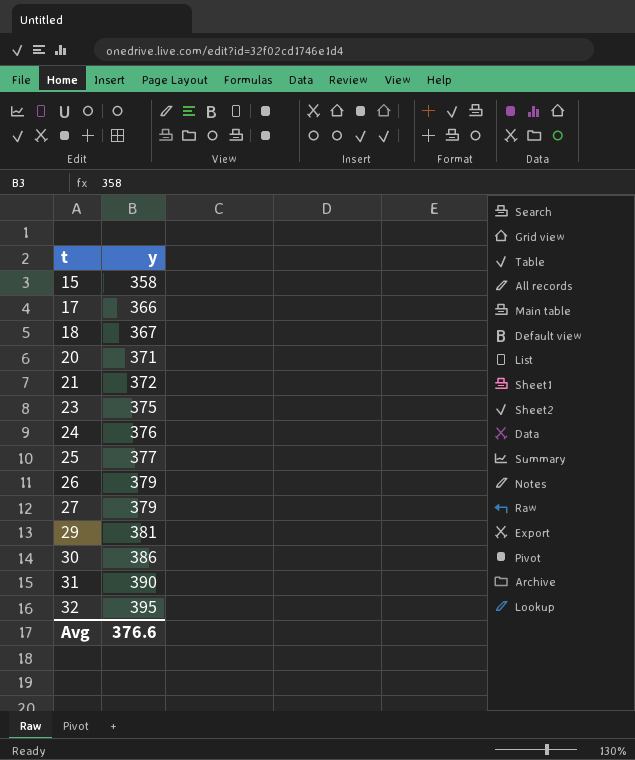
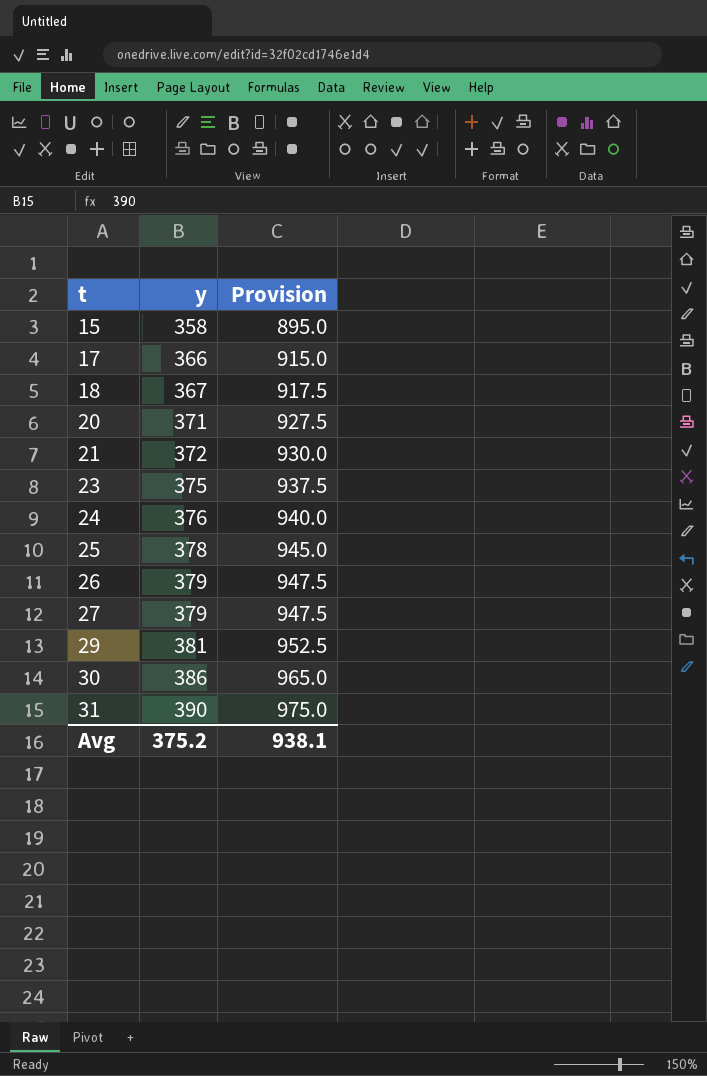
column Provision | formula: none -> [y] * 2.5
row 32: 395 -> none
25 | y: 377 -> 378
Avg | y: 376.6 -> 375.2

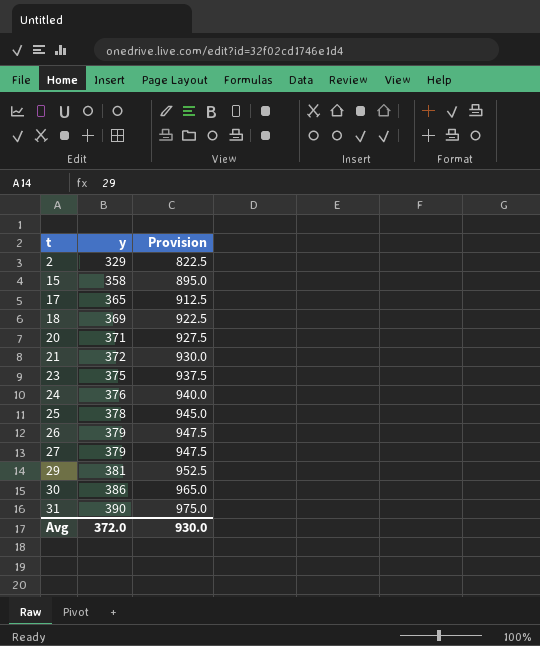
row 2: none -> 329 | 822.5
17 | y: 366 -> 365
17 | Provision: 915.0 -> 912.5
18 | y: 367 -> 369
18 | Provision: 917.5 -> 922.5
Avg | y: 375.2 -> 372.0
Avg | Provision: 938.1 -> 930.0

